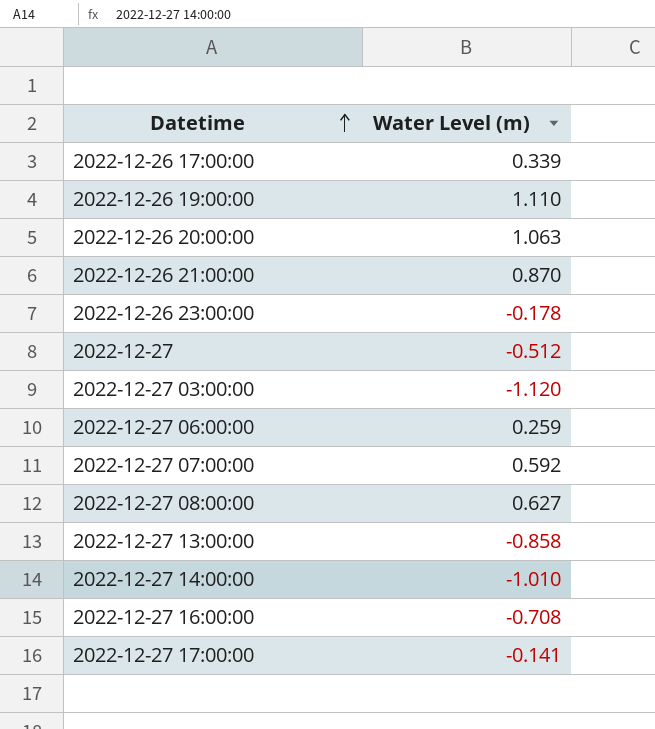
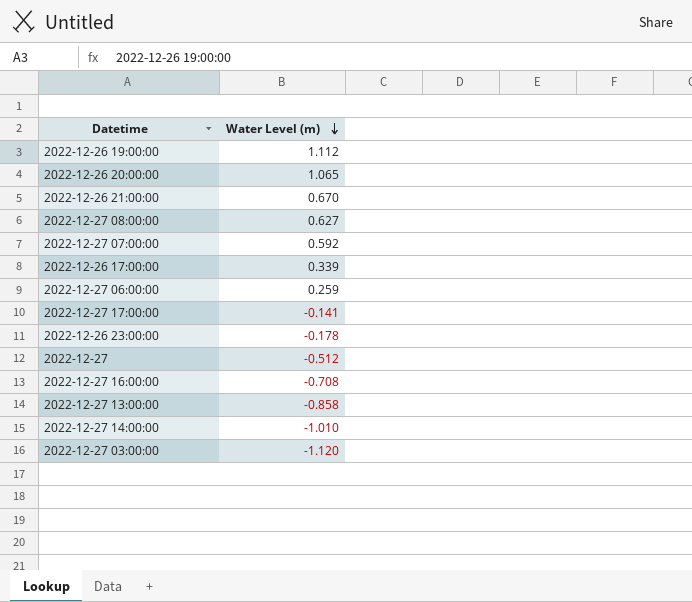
row order: Datetime ascending -> Water Level (m) descending
2022-12-26 19:00:00 | Water Level (m): 1.110 -> 1.112
2022-12-26 20:00:00 | Water Level (m): 1.063 -> 1.065
2022-12-26 21:00:00 | Water Level (m): 0.870 -> 0.670

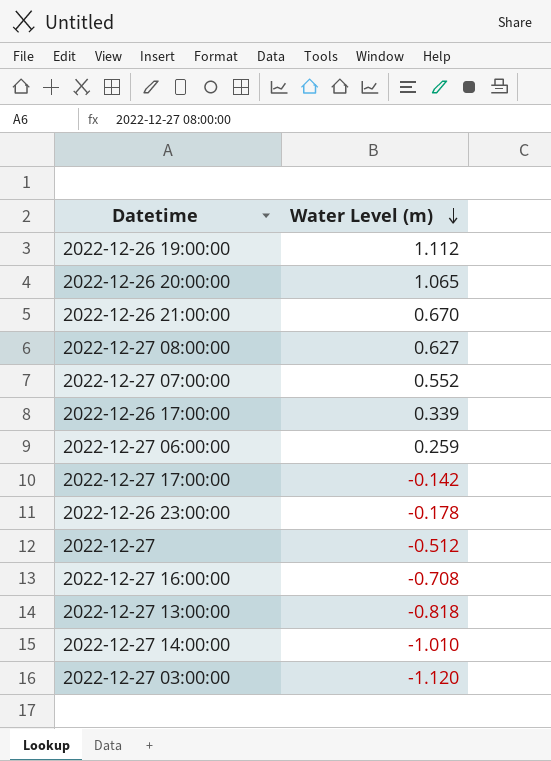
2022-12-27 07:00:00 | Water Level (m): 0.592 -> 0.552
2022-12-27 17:00:00 | Water Level (m): -0.141 -> -0.142
2022-12-27 13:00:00 | Water Level (m): -0.858 -> -0.818

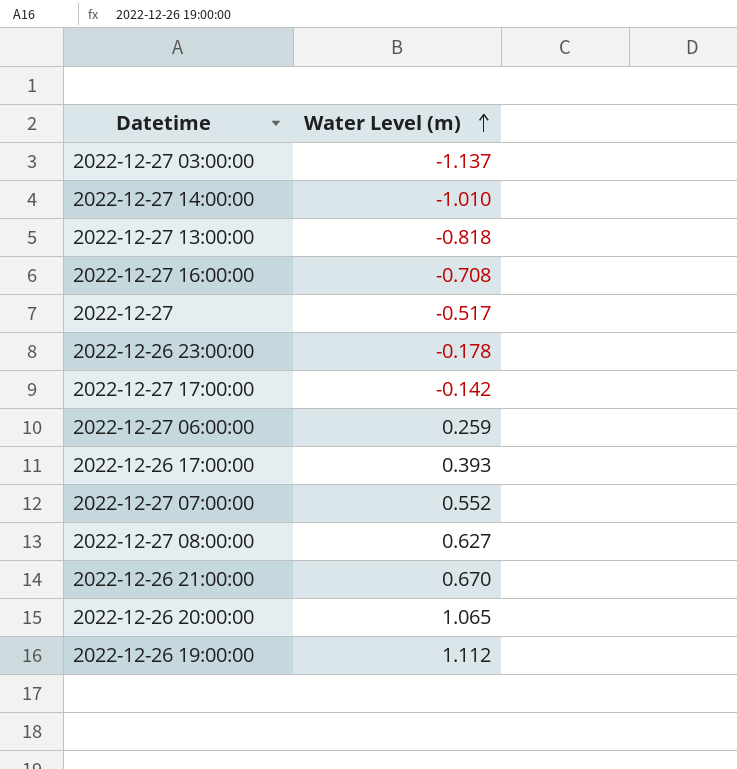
row order: Water Level (m) descending -> Water Level (m) ascending
2022-12-27 03:00:00 | Water Level (m): -1.120 -> -1.137
2022-12-27 | Water Level (m): -0.512 -> -0.517
2022-12-26 17:00:00 | Water Level (m): 0.339 -> 0.393

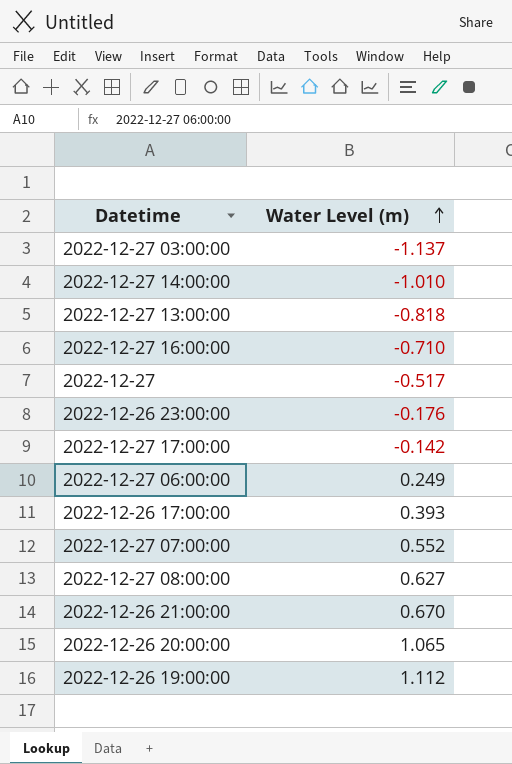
2022-12-27 16:00:00 | Water Level (m): -0.708 -> -0.710
2022-12-26 23:00:00 | Water Level (m): -0.178 -> -0.176
2022-12-27 06:00:00 | Water Level (m): 0.259 -> 0.249

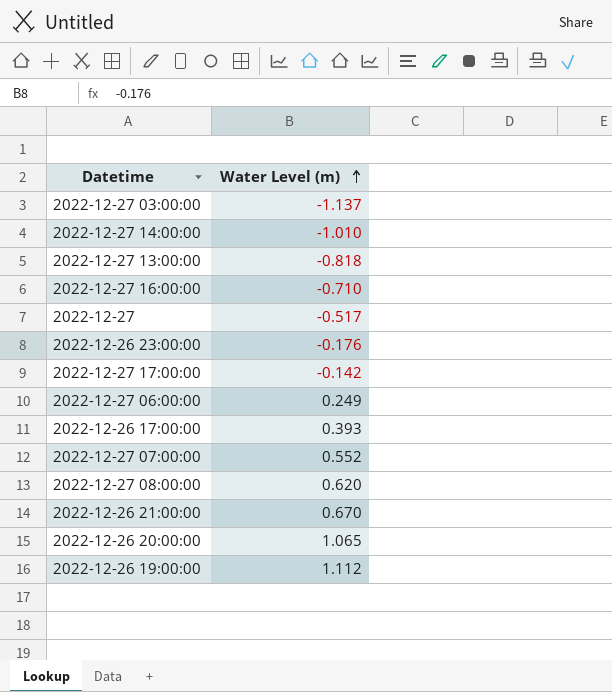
2022-12-27 08:00:00 | Water Level (m): 0.627 -> 0.620

